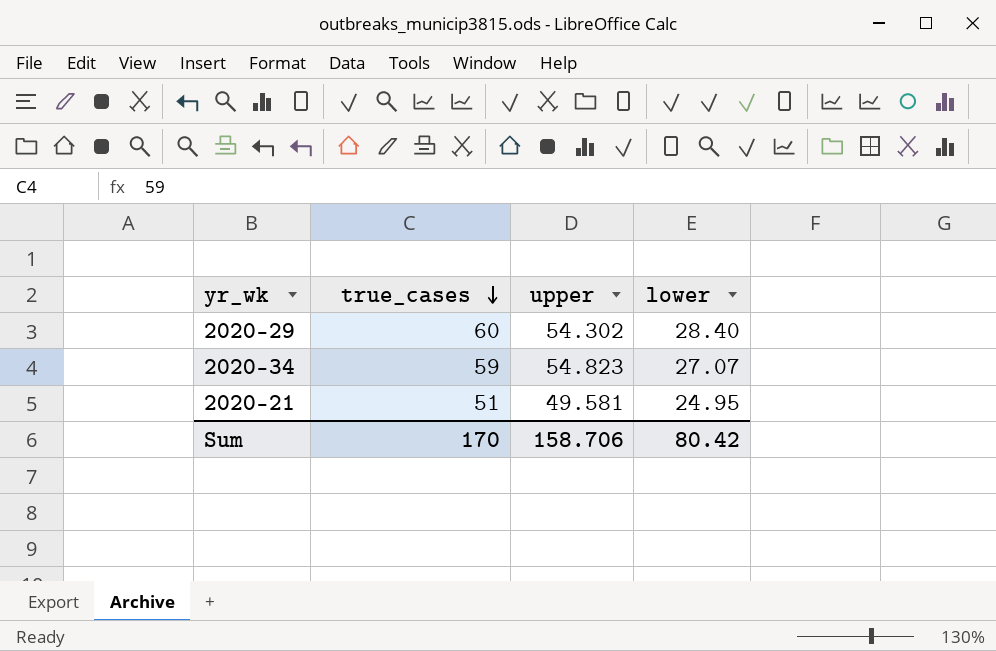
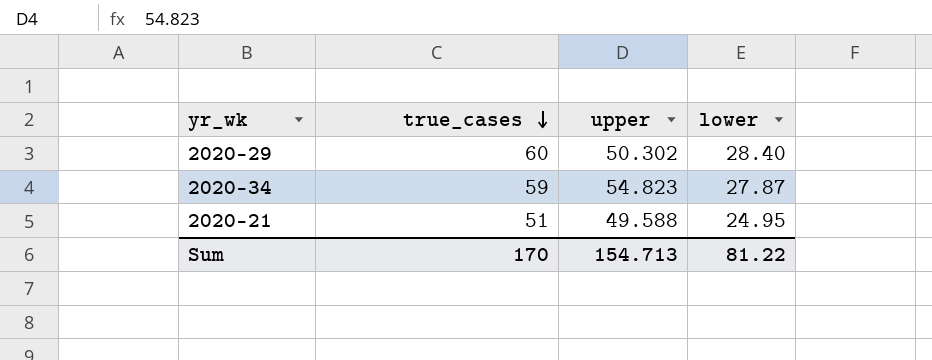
2020-29 | upper: 54.302 -> 50.302
2020-34 | lower: 27.07 -> 27.87
2020-21 | upper: 49.581 -> 49.588
Sum | upper: 158.706 -> 154.713
Sum | lower: 80.42 -> 81.22

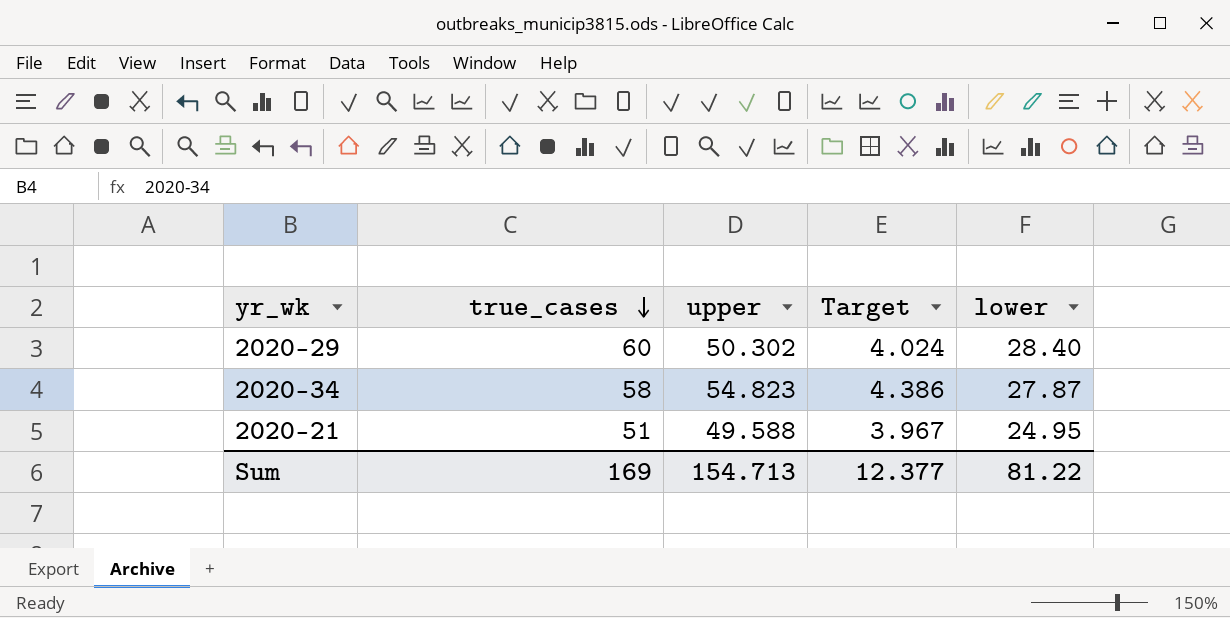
column Target | formula: none -> [upper] * 0.08
2020-34 | true_cases: 59 -> 58
Sum | true_cases: 170 -> 169

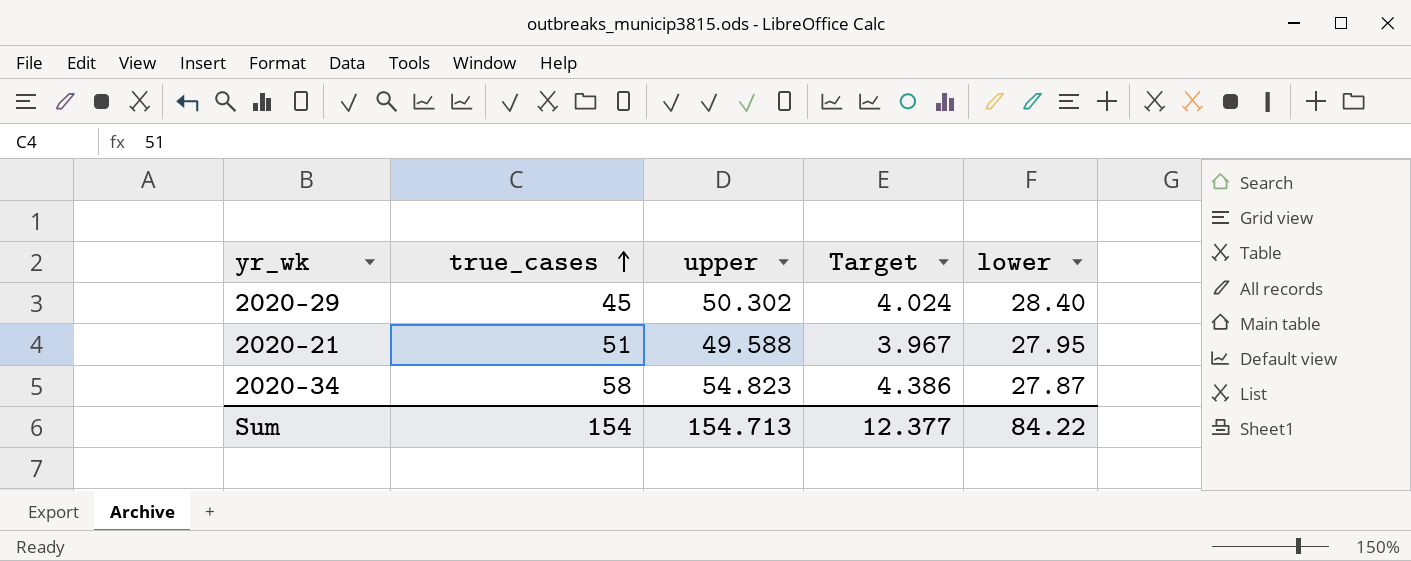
row order: true_cases descending -> true_cases ascending
2020-29 | true_cases: 60 -> 45
2020-21 | lower: 24.95 -> 27.95
Sum | true_cases: 169 -> 154
Sum | lower: 81.22 -> 84.22

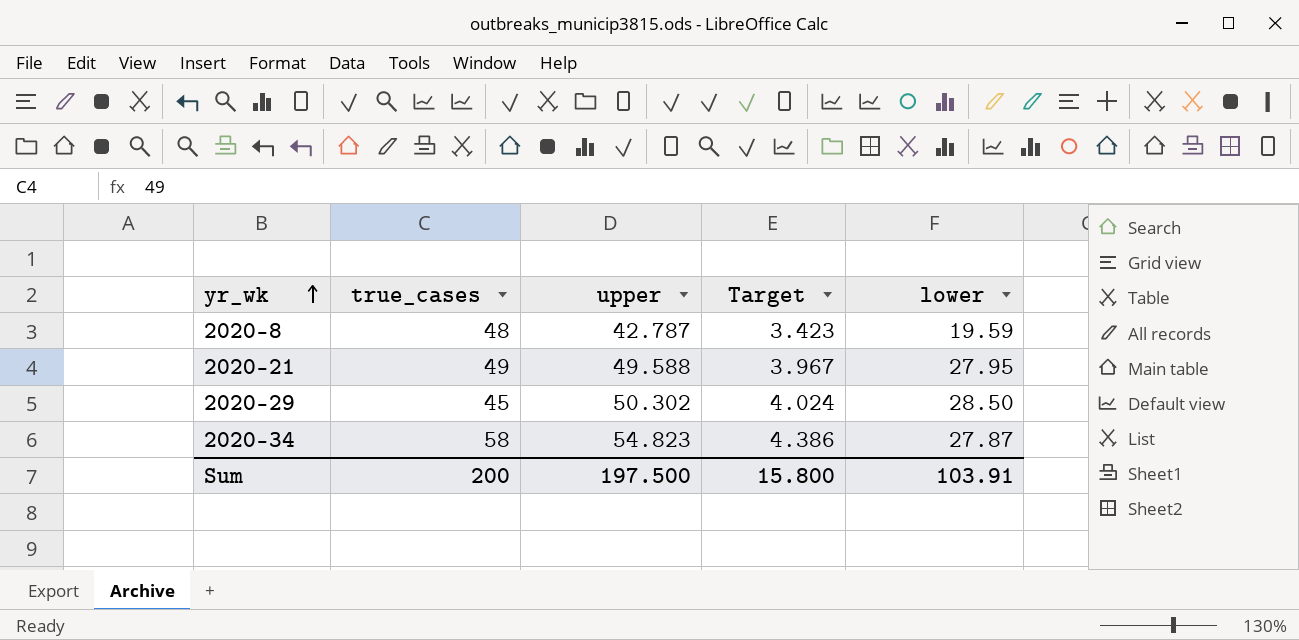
row order: true_cases ascending -> yr_wk ascending
row 2020-8: none -> 48 | 42.787 | 3.423 | 19.59
2020-21 | true_cases: 51 -> 49
2020-29 | lower: 28.40 -> 28.50
Sum | true_cases: 154 -> 200
Sum | upper: 154.713 -> 197.500
Sum | Target: 12.377 -> 15.800
Sum | lower: 84.22 -> 103.91

